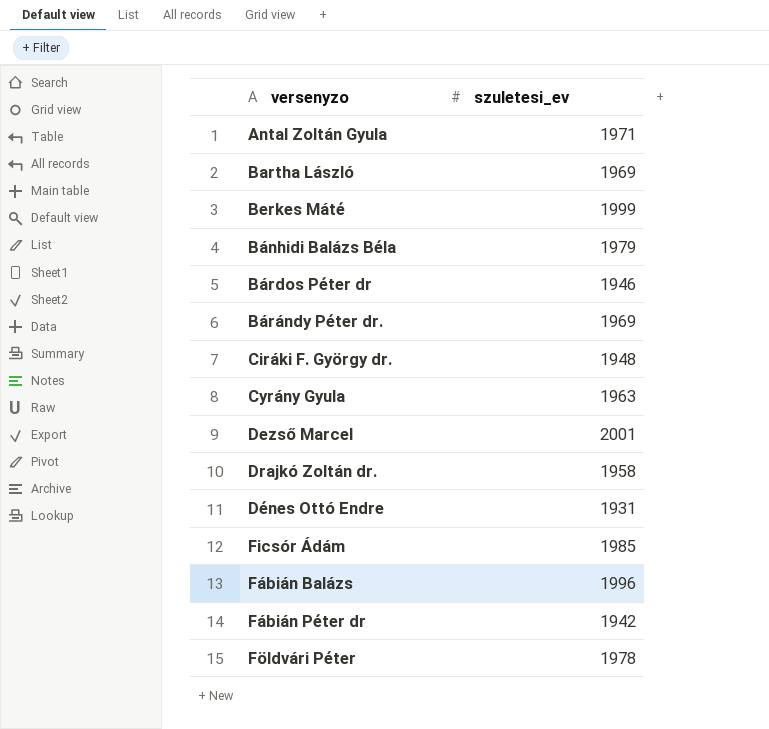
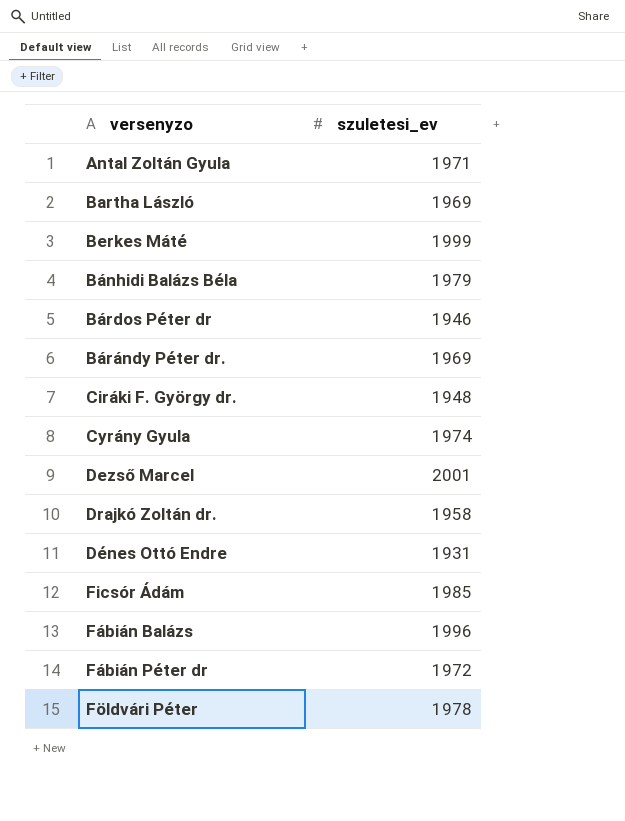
Cyrány Gyula | szuletesi_ev: 1963 -> 1974
Fábián Péter dr | szuletesi_ev: 1942 -> 1972

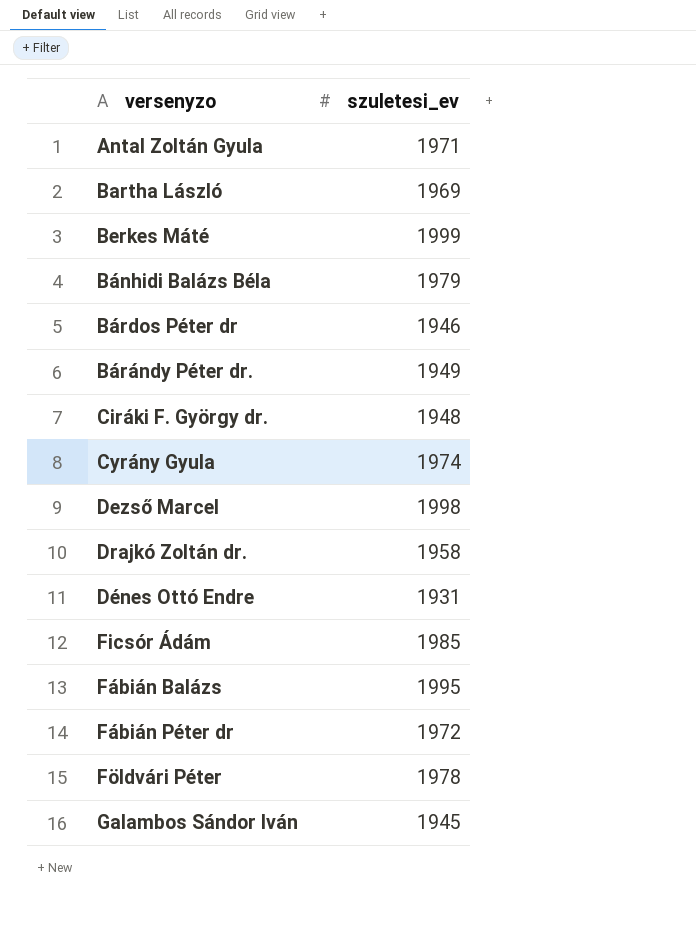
Bárándy Péter dr. | szuletesi_ev: 1969 -> 1949
Dezső Marcel | szuletesi_ev: 2001 -> 1998
Fábián Balázs | szuletesi_ev: 1996 -> 1995
row Galambos Sándor Iván: none -> 1945

